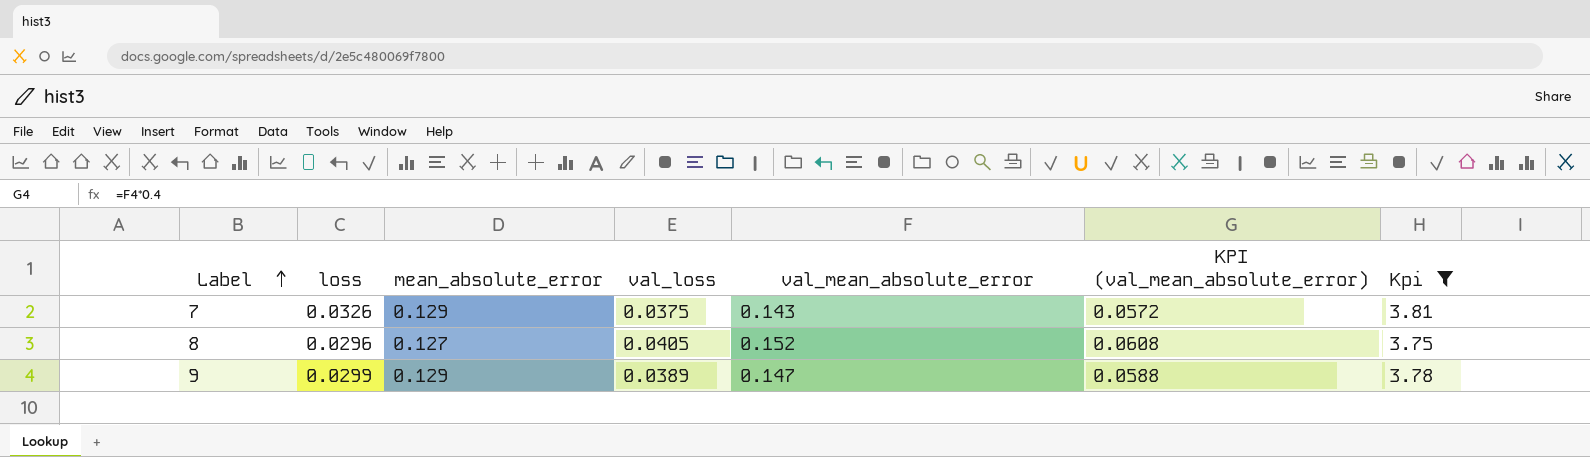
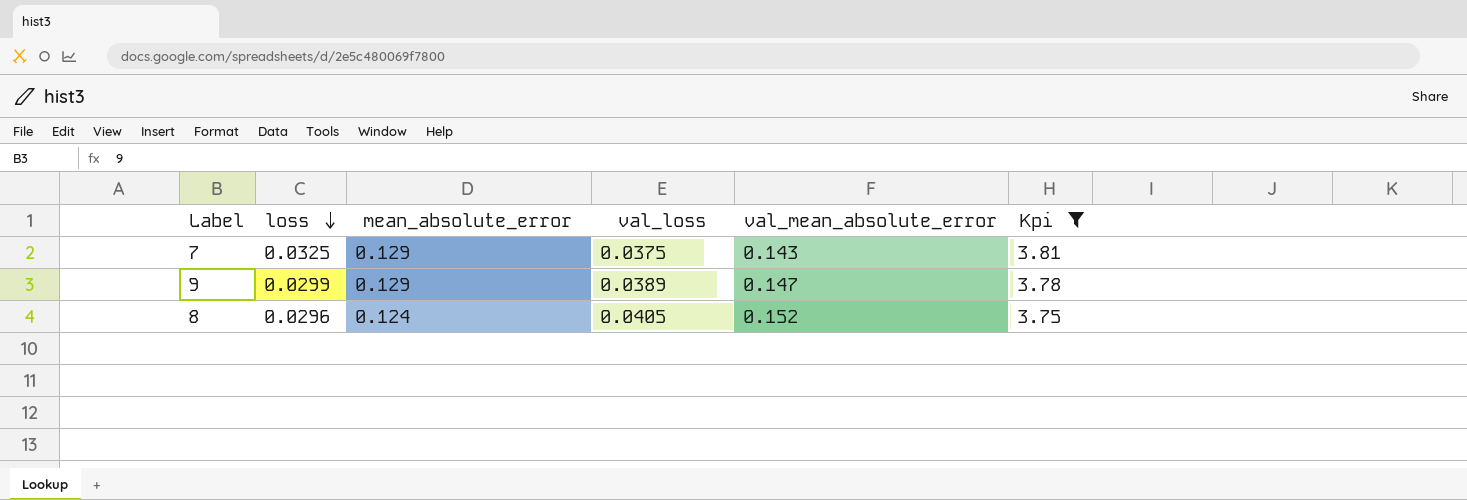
row order: Label ascending -> loss descending
column KPI (val_mean_absolute_error) | formula: [val_mean_absolute_error] * 0.4 -> none
7 | loss: 0.0326 -> 0.0325
8 | mean_absolute_error: 0.127 -> 0.124

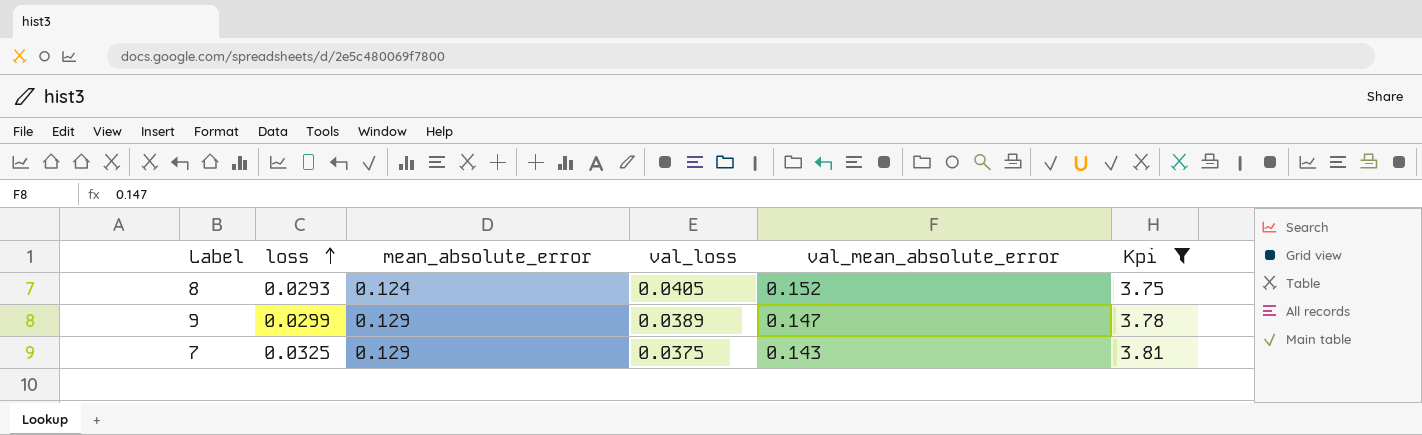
row order: loss descending -> loss ascending
8 | loss: 0.0296 -> 0.0293

